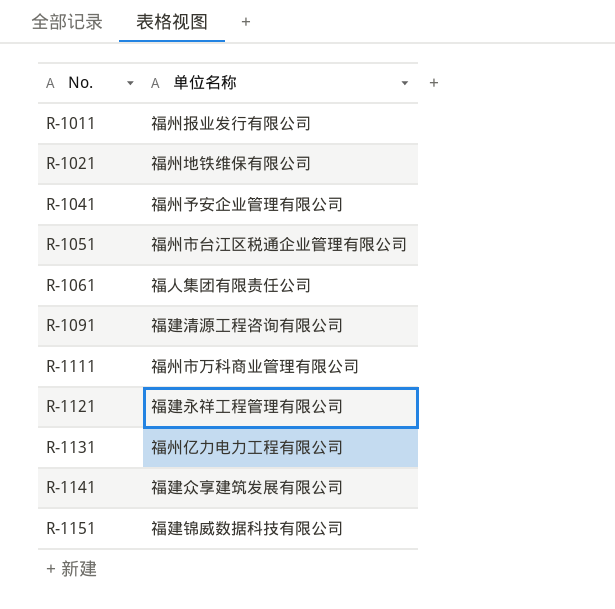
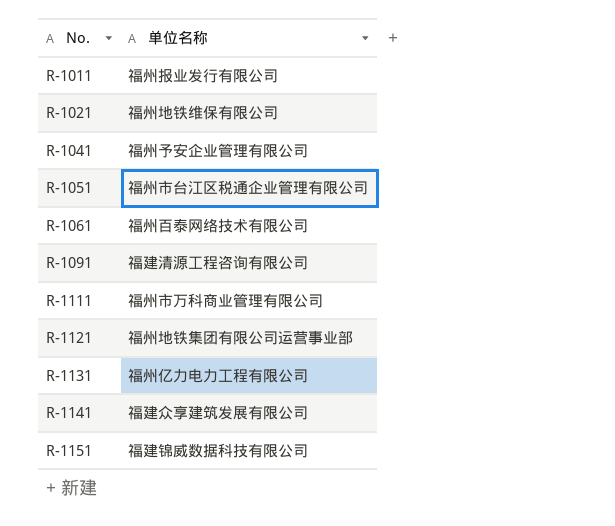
R-1061 | 单位名称: 福人集团有限责任公司 -> 福州百泰网络技术有限公司
R-1121 | 单位名称: 福建永祥工程管理有限公司 -> 福州地铁集团有限公司运营事业部

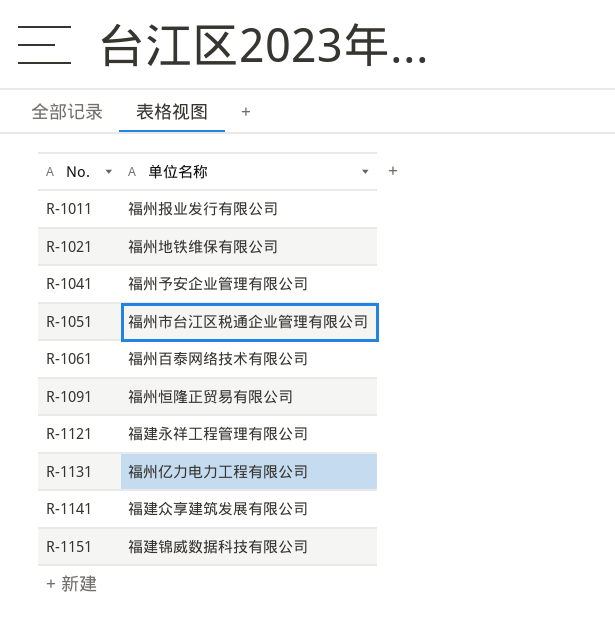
row R-1111: 福州市万科商业管理有限公司 -> none
R-1091 | 单位名称: 福建清源工程咨询有限公司 -> 福州恒隆正贸易有限公司
R-1121 | 单位名称: 福州地铁集团有限公司运营事业部 -> 福建永祥工程管理有限公司

